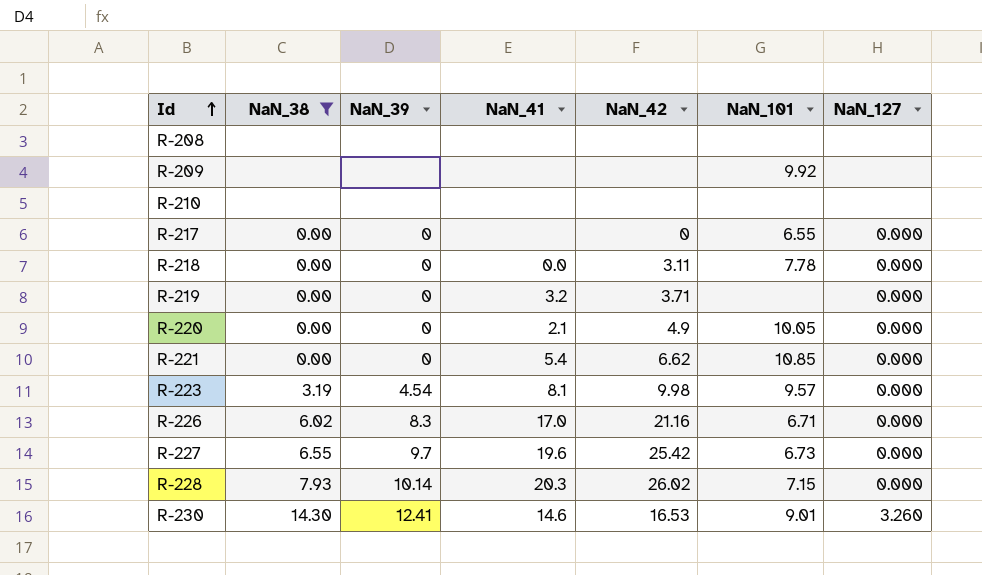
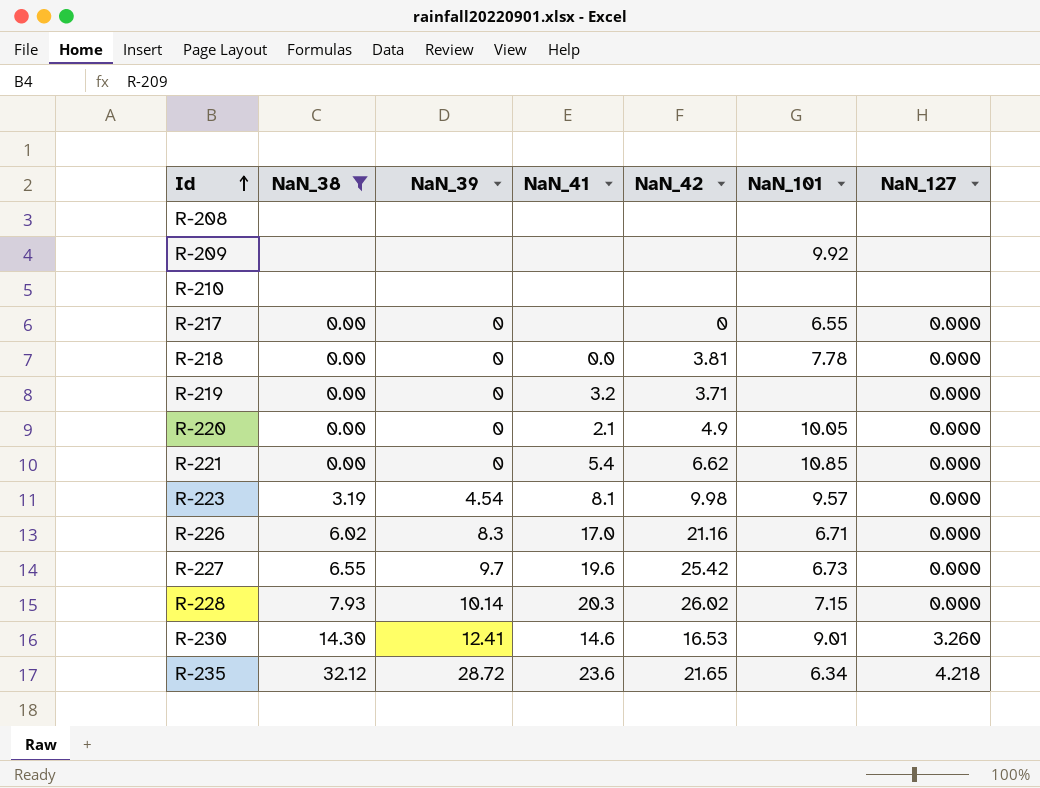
R-218 | NaN_42: 3.11 -> 3.81
row R-235: none -> 32.12 | 28.72 | 23.6 | 21.65 | 6.34 | 4.218

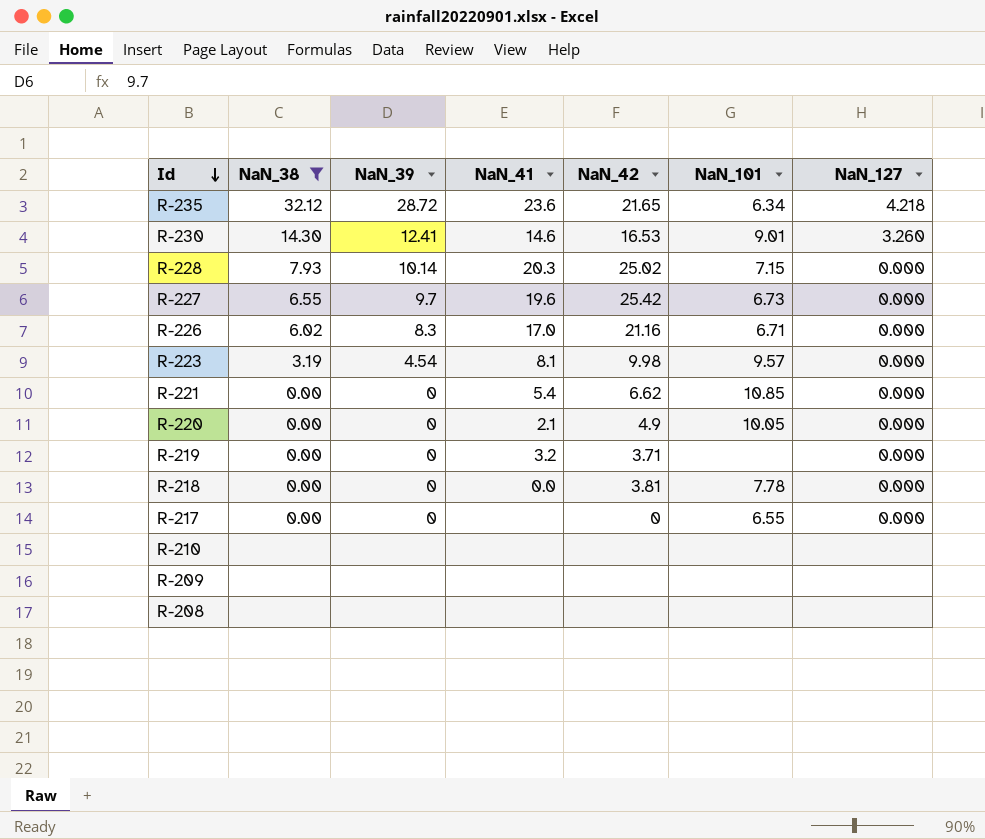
row order: Id ascending -> Id descending
R-228 | NaN_42: 26.02 -> 25.02
R-209 | NaN_101: 9.92 -> none

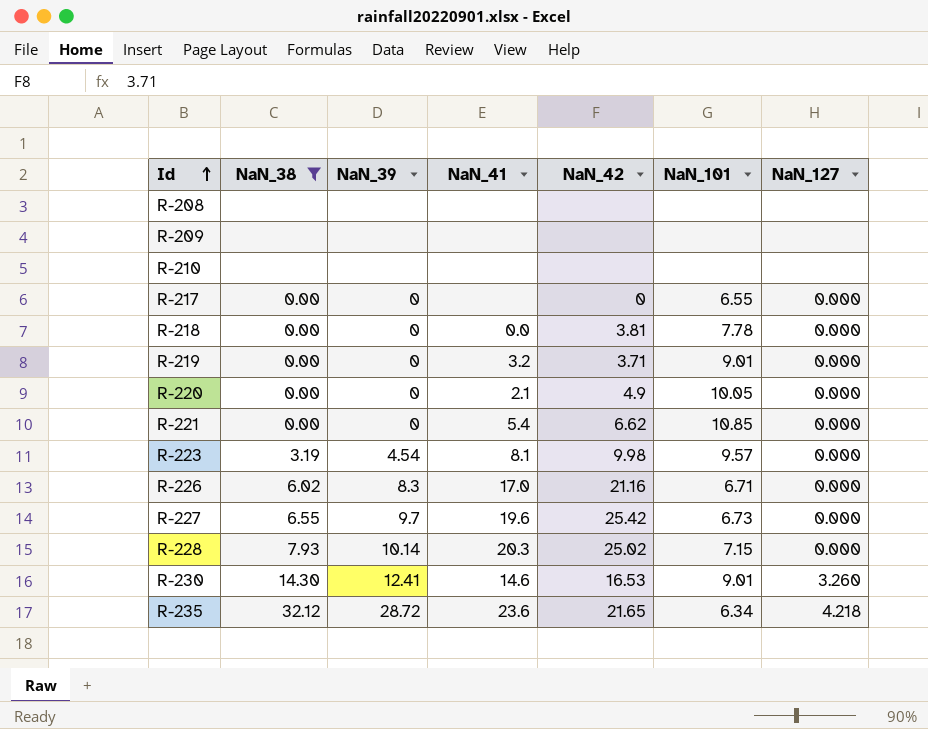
row order: Id descending -> Id ascending
R-219 | NaN_101: none -> 9.01

